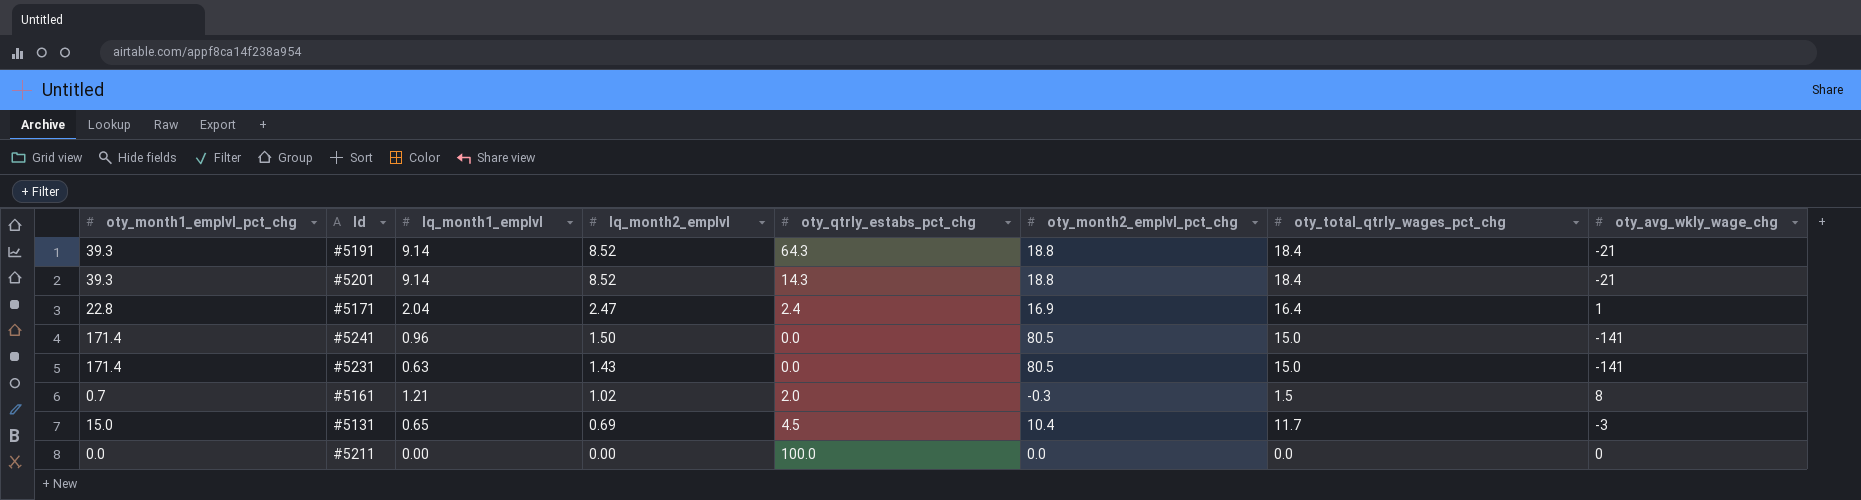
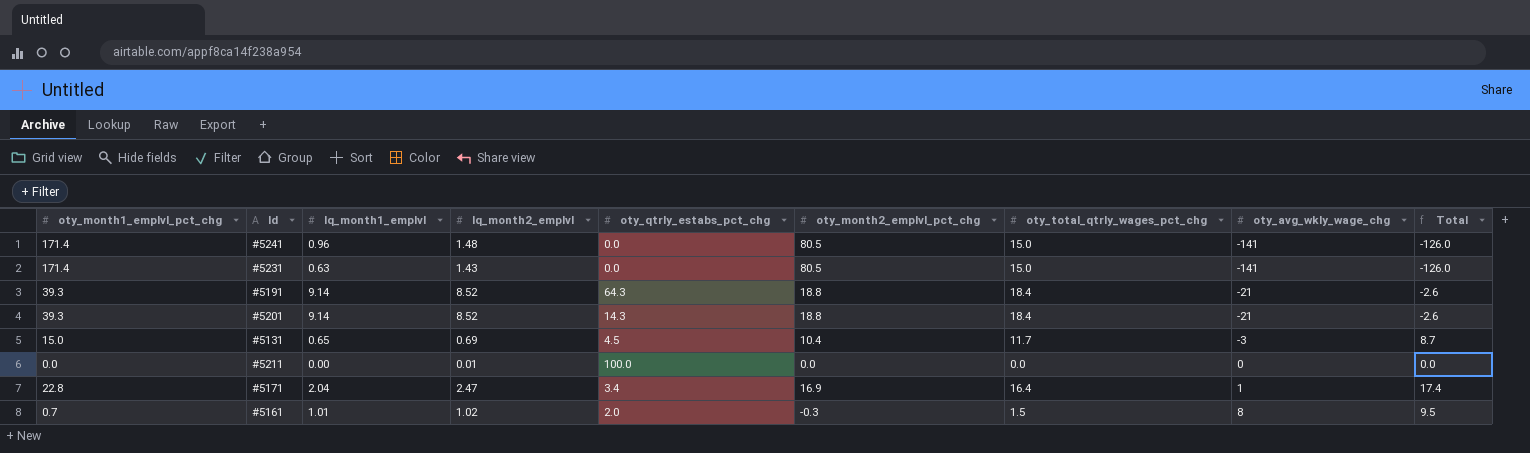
row order: lq_month2_emplvl descending -> oty_avg_wkly_wage_chg ascending
column Total | formula: none -> [oty_total_qtrly_wages_pct_chg] + [oty_avg_wkly_wage_chg]
#5241 | lq_month2_emplvl: 1.50 -> 1.48
#5211 | lq_month2_emplvl: 0.00 -> 0.01
#5171 | oty_qtrly_estabs_pct_chg: 2.4 -> 3.4
#5161 | lq_month1_emplvl: 1.21 -> 1.01

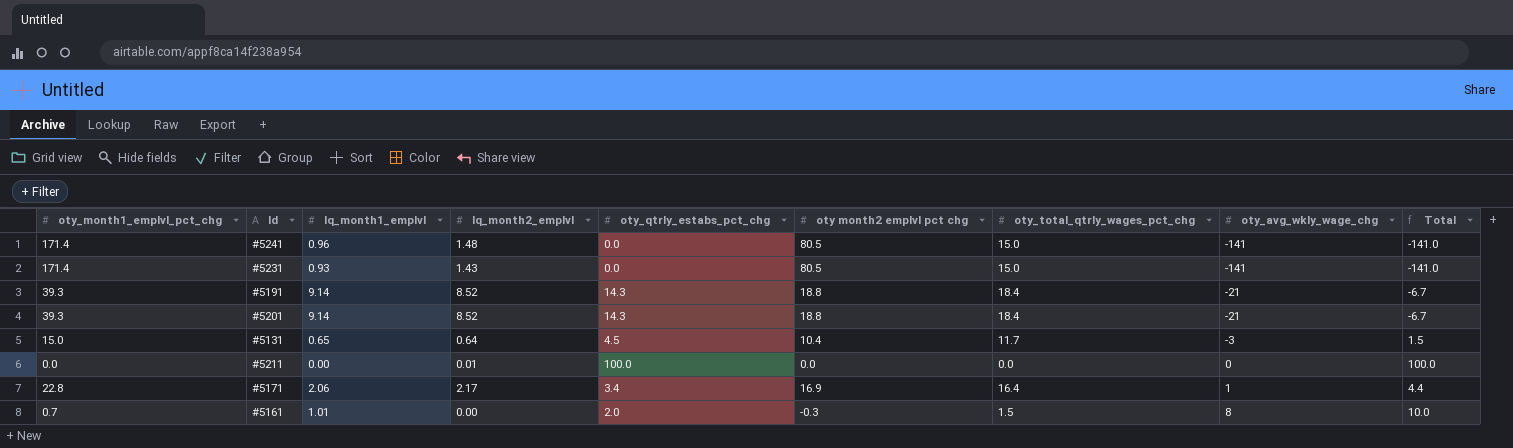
column name: oty_month2_emplvl_pct_chg -> oty month2 emplvl pct chg
column Total | formula: [oty_total_qtrly_wages_pct_chg] + [oty_avg_wkly_wage_chg] -> [oty_qtrly_estabs_pct_chg] + [oty_avg_wkly_wage_chg]
#5231 | lq_month1_emplvl: 0.63 -> 0.93
#5191 | oty_qtrly_estabs_pct_chg: 64.3 -> 14.3
#5131 | lq_month2_emplvl: 0.69 -> 0.64
#5171 | lq_month1_emplvl: 2.04 -> 2.06
#5171 | lq_month2_emplvl: 2.47 -> 2.17
#5161 | lq_month2_emplvl: 1.02 -> 0.00

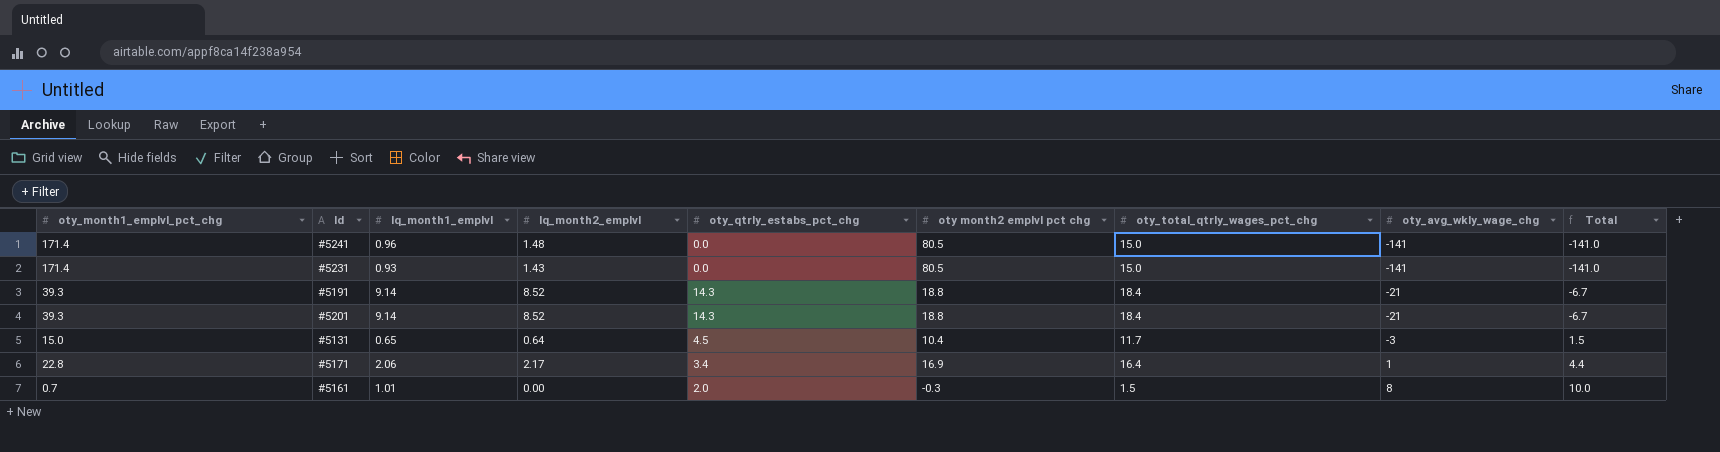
row #5211: 0.0 | 0.00 | 0.01 | 100.0 | 0.0 | 0.0 | 0 | 100.0 -> none

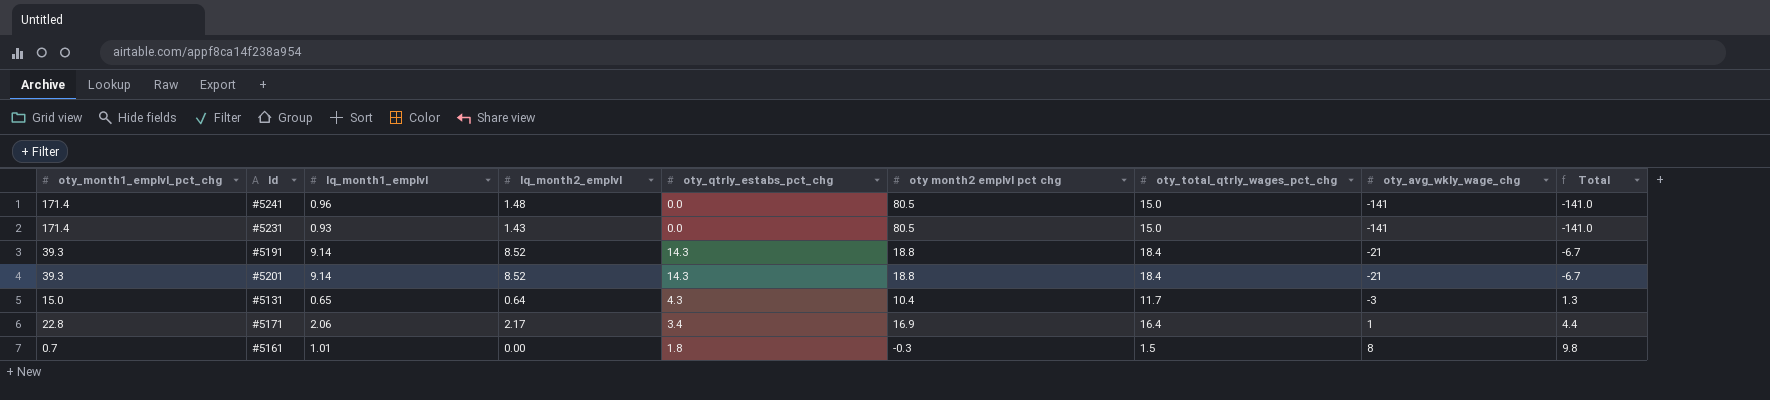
#5131 | oty_qtrly_estabs_pct_chg: 4.5 -> 4.3
#5131 | Total: 1.5 -> 1.3
#5161 | oty_qtrly_estabs_pct_chg: 2.0 -> 1.8
#5161 | Total: 10.0 -> 9.8

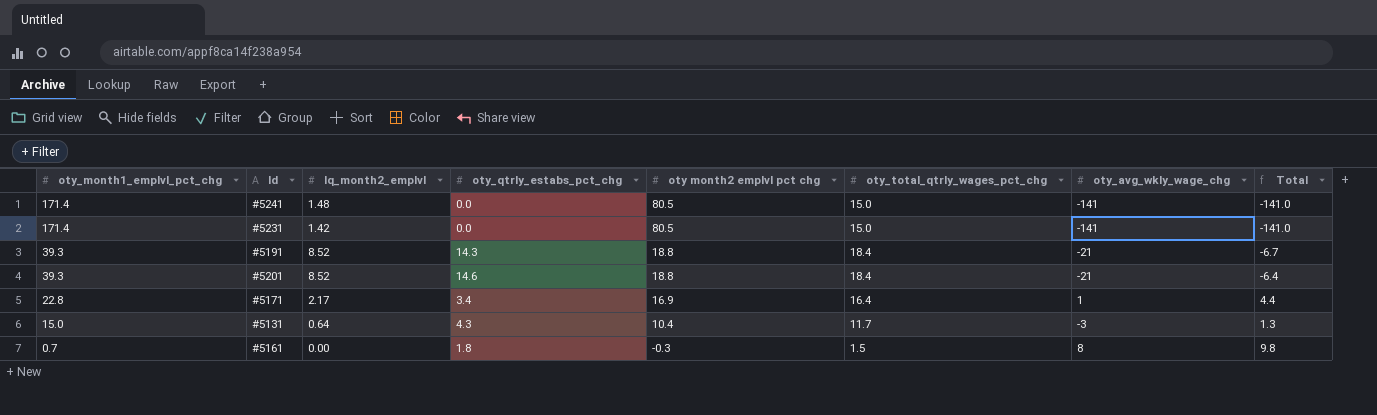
row order: oty_avg_wkly_wage_chg ascending -> oty_month1_emplvl_pct_chg descending
column lq_month1_emplvl | position: 3 -> none
#5231 | lq_month2_emplvl: 1.43 -> 1.42
#5201 | oty_qtrly_estabs_pct_chg: 14.3 -> 14.6
#5201 | Total: -6.7 -> -6.4

